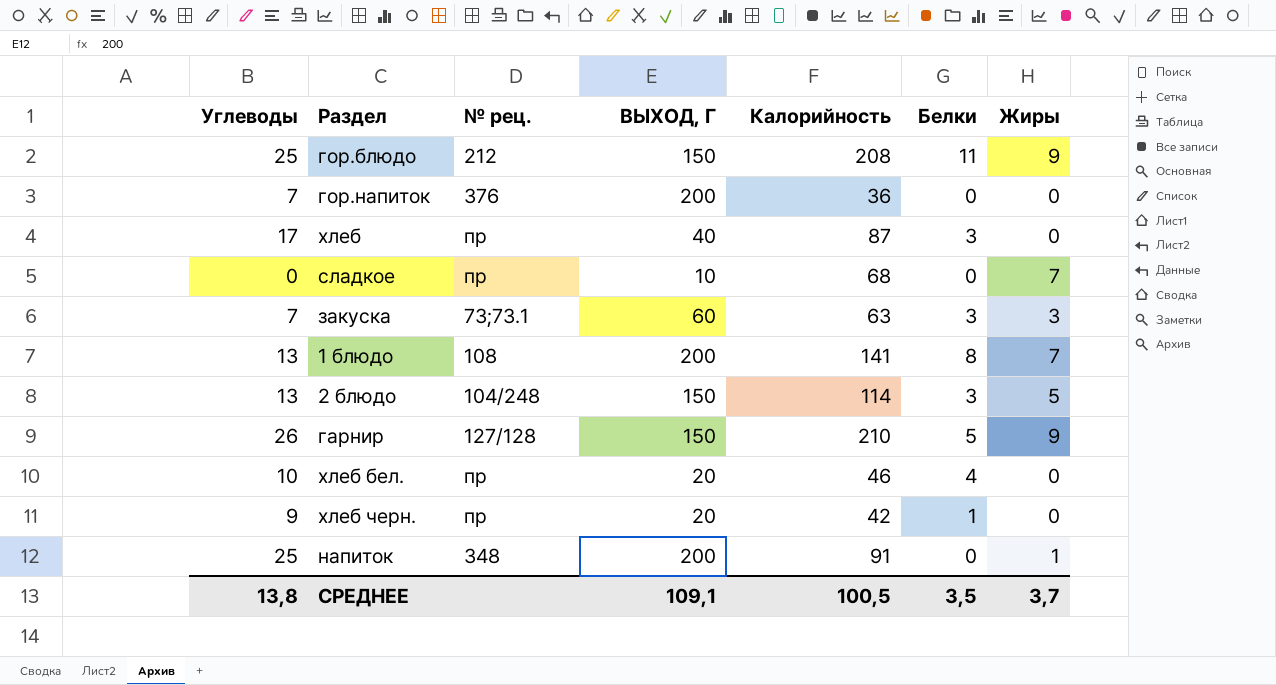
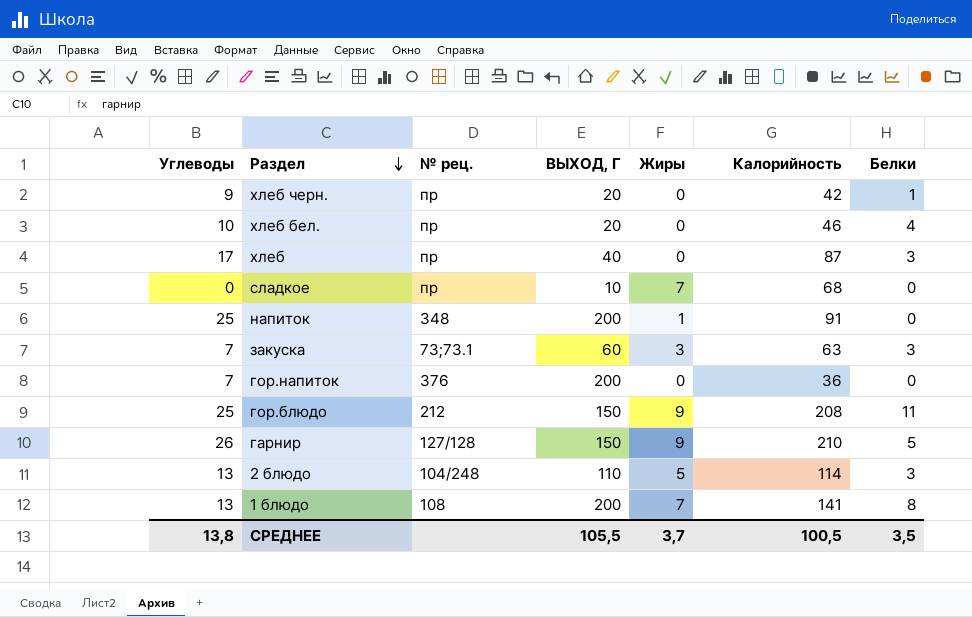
row order: none -> Раздел descending
column Жиры | position: 7 -> 5
2 блюдо | ВЫХОД, Г: 150 -> 110
СРЕДНЕЕ | ВЫХОД, Г: 109,1 -> 105,5

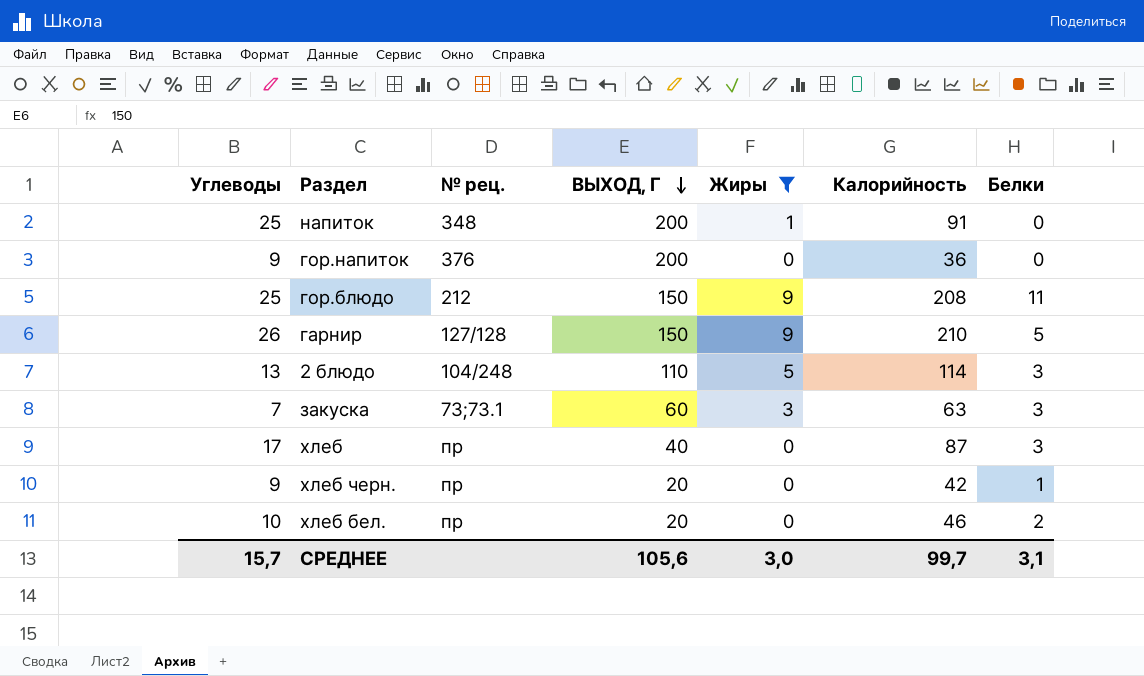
filter: none -> Жиры != 7
row order: Раздел descending -> ВЫХОД, Г descending
гор.напиток | Углеводы: 7 -> 9
хлеб бел. | Белки: 4 -> 2
СРЕДНЕЕ | Углеводы: 13,8 -> 15,7
СРЕДНЕЕ | ВЫХОД, Г: 105,5 -> 105,6
СРЕДНЕЕ | Жиры: 3,7 -> 3,0
СРЕДНЕЕ | Калорийность: 100,5 -> 99,7
СРЕДНЕЕ | Белки: 3,5 -> 3,1

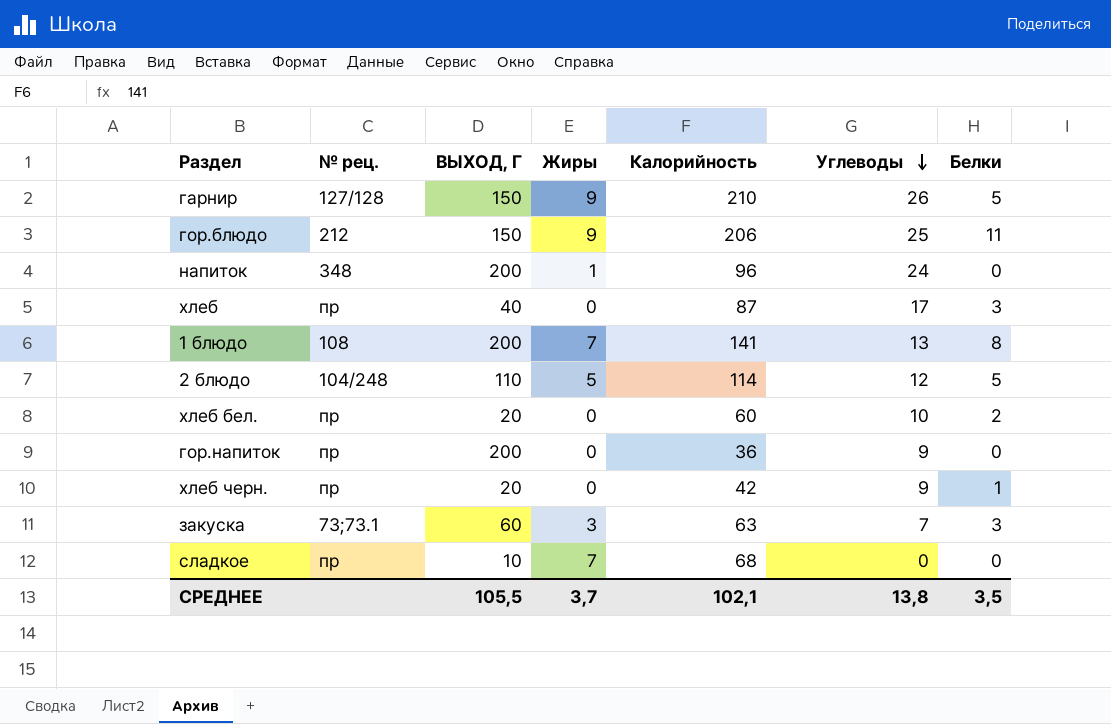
filter: Жиры != 7 -> none
row order: ВЫХОД, Г descending -> Углеводы descending
column Углеводы | position: 1 -> 6
гор.блюдо | Калорийность: 208 -> 206
напиток | Калорийность: 91 -> 96
напиток | Углеводы: 25 -> 24
2 блюдо | Углеводы: 13 -> 12
2 блюдо | Белки: 3 -> 5
хлеб бел. | Калорийность: 46 -> 60
гор.напиток | № рец.: 376 -> пр
СРЕДНЕЕ | ВЫХОД, Г: 105,6 -> 105,5
СРЕДНЕЕ | Жиры: 3,0 -> 3,7
СРЕДНЕЕ | Калорийность: 99,7 -> 102,1
СРЕДНЕЕ | Углеводы: 15,7 -> 13,8
СРЕДНЕЕ | Белки: 3,1 -> 3,5

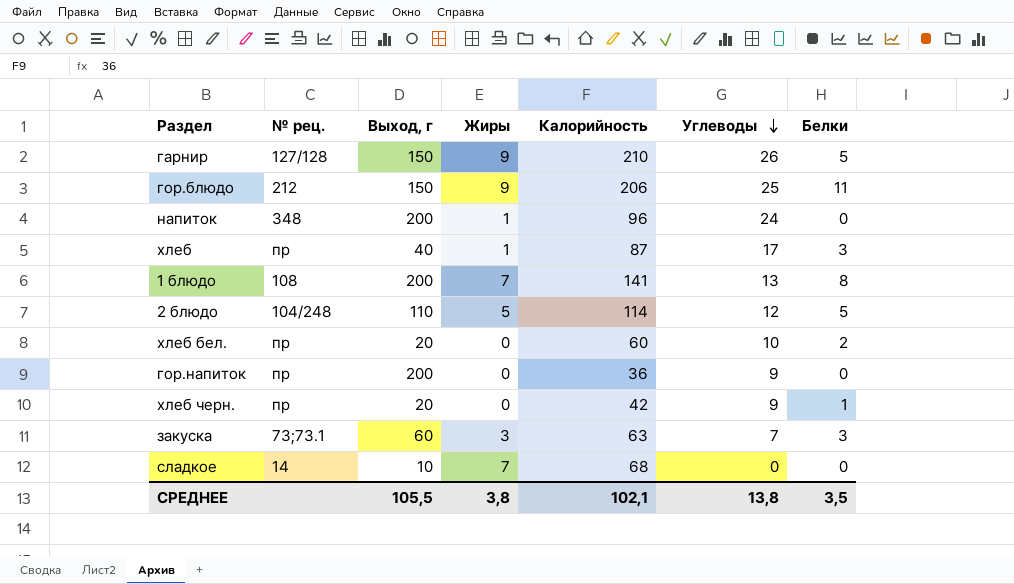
column name: ВЫХОД, Г -> Выход, г
хлеб | Жиры: 0 -> 1
сладкое | № рец.: пр -> 14
СРЕДНЕЕ | Жиры: 3,7 -> 3,8

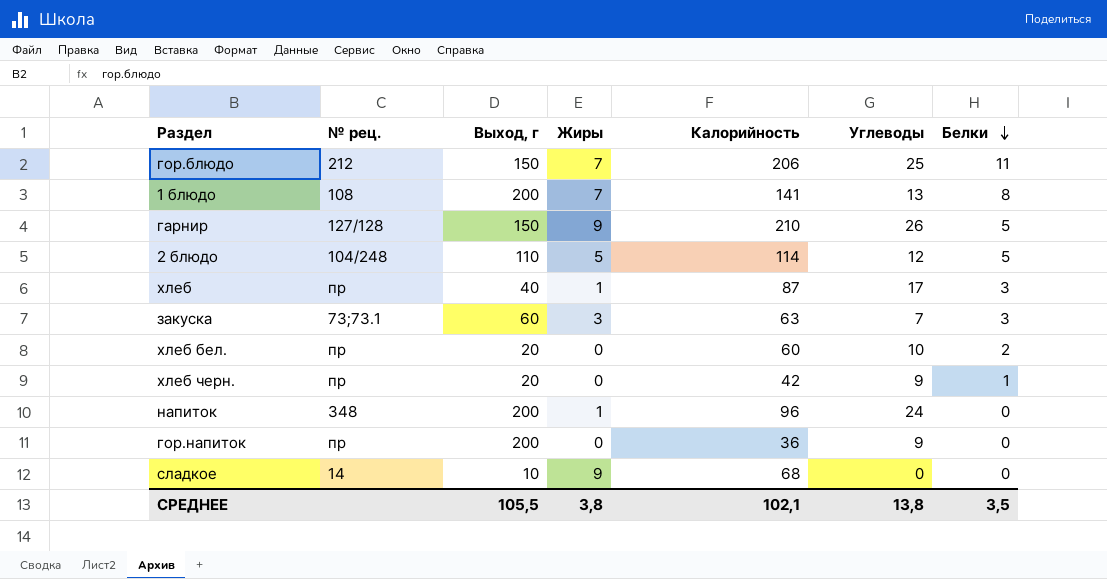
row order: Углеводы descending -> Белки descending
гор.блюдо | Жиры: 9 -> 7
сладкое | Жиры: 7 -> 9

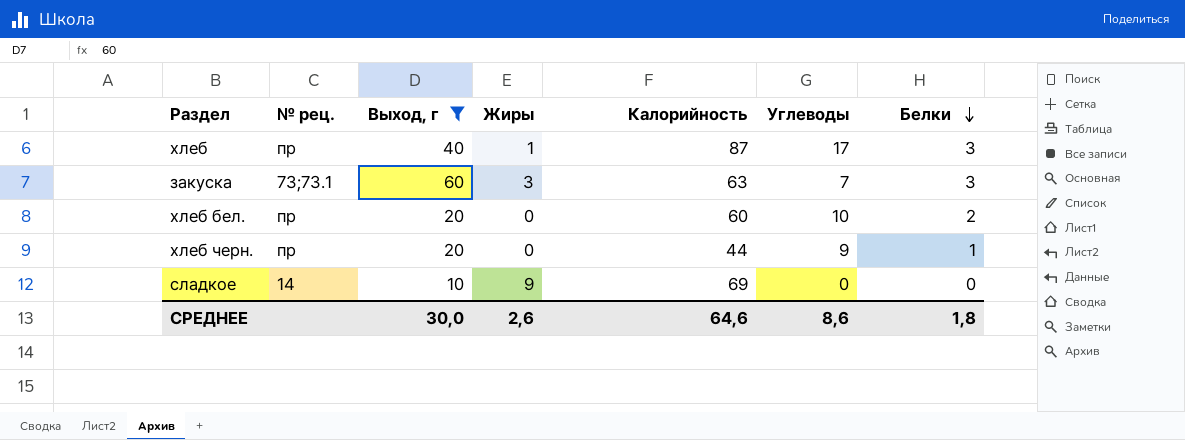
filter: none -> Выход, г <= 60
хлеб черн. | Калорийность: 42 -> 44
сладкое | Калорийность: 68 -> 69
СРЕДНЕЕ | Выход, г: 105,5 -> 30,0
СРЕДНЕЕ | Жиры: 3,8 -> 2,6
СРЕДНЕЕ | Калорийность: 102,1 -> 64,6
СРЕДНЕЕ | Углеводы: 13,8 -> 8,6
СРЕДНЕЕ | Белки: 3,5 -> 1,8

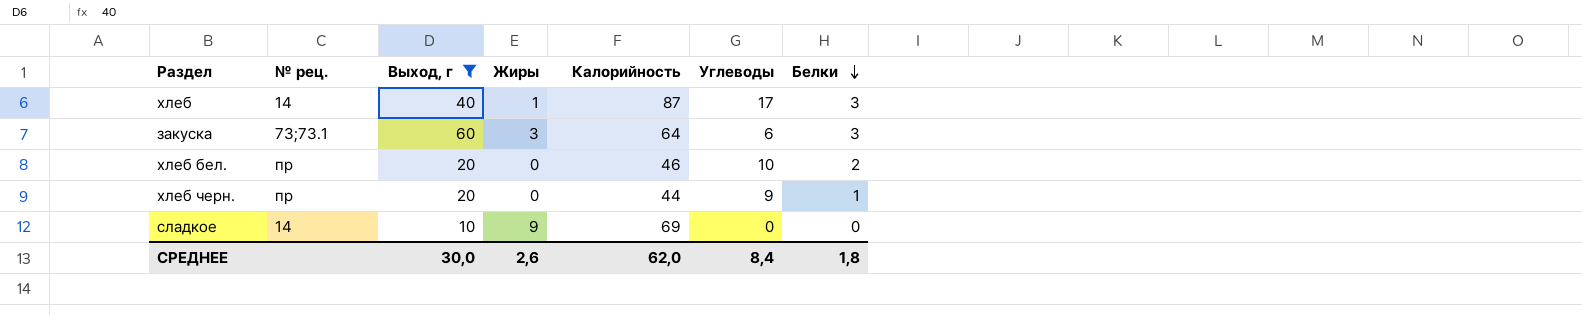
хлеб | № рец.: пр -> 14
закуска | Калорийность: 63 -> 64
закуска | Углеводы: 7 -> 6
хлеб бел. | Калорийность: 60 -> 46
СРЕДНЕЕ | Калорийность: 64,6 -> 62,0
СРЕДНЕЕ | Углеводы: 8,6 -> 8,4

